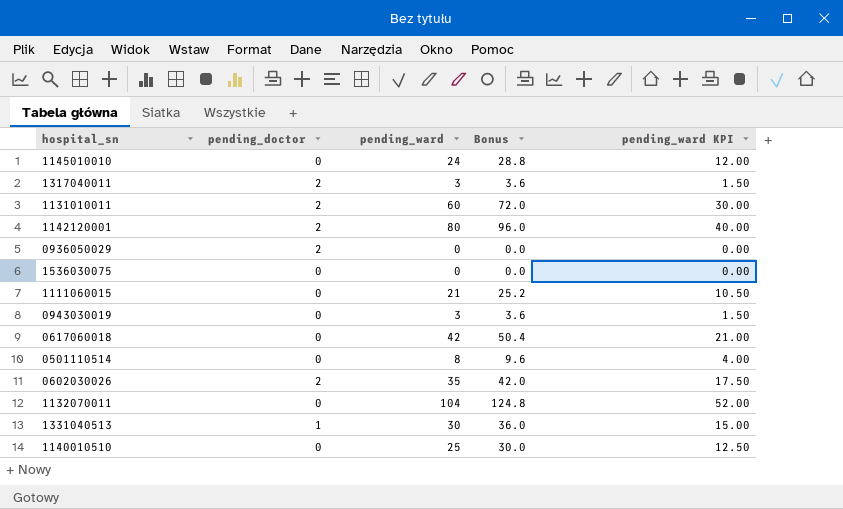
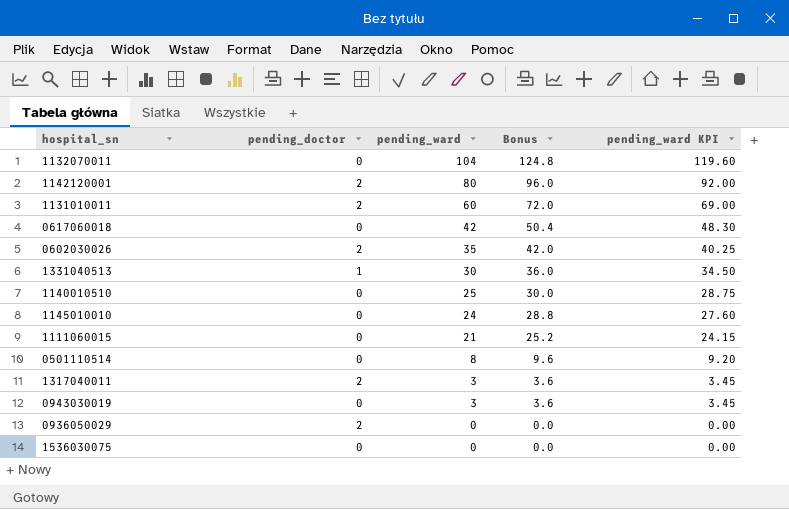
row order: none -> pending_ward descending
column pending_ward KPI | formula: [pending_ward] * 0.5 -> [pending_ward] * 1.15

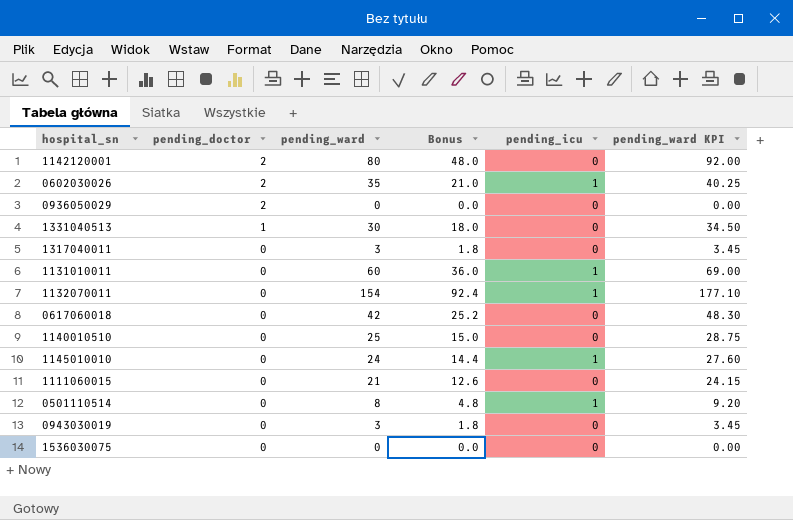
row order: pending_ward descending -> pending_doctor descending
column Bonus | formula: [pending_ward] * 1.2 -> [pending_ward] * 0.6
column pending_icu | position: none -> 5
1317040011 | pending_doctor: 2 -> 0
1131010011 | pending_doctor: 2 -> 0
1132070011 | pending_ward: 104 -> 154
1132070011 | pending_ward KPI: 119.60 -> 177.10

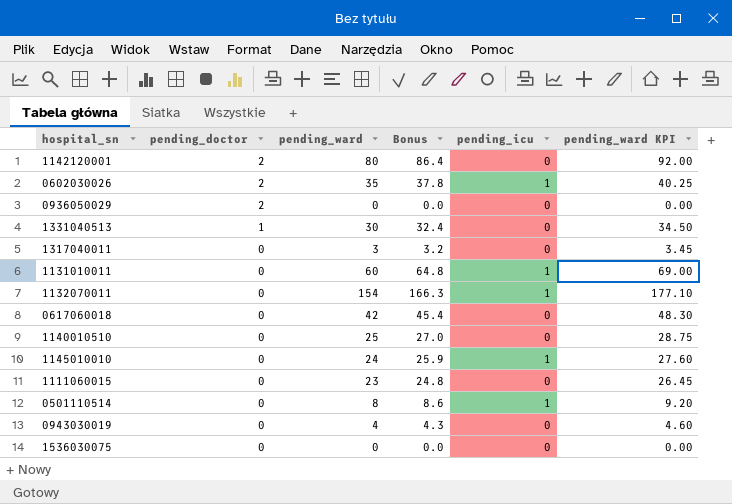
column Bonus | formula: [pending_ward] * 0.6 -> [pending_ward] * 1.08
1111060015 | pending_ward: 21 -> 23
1111060015 | pending_ward KPI: 24.15 -> 26.45
0943030019 | pending_ward: 3 -> 4
0943030019 | pending_ward KPI: 3.45 -> 4.60

